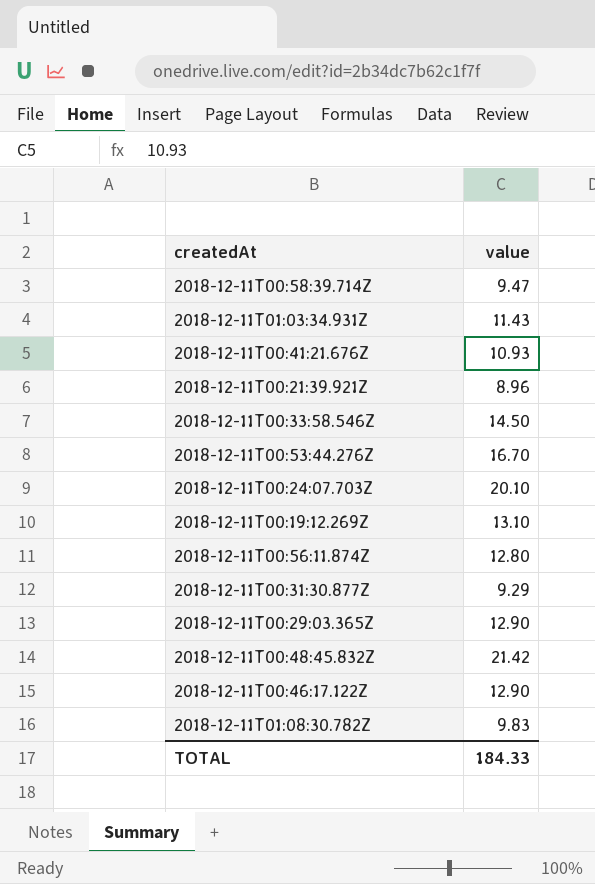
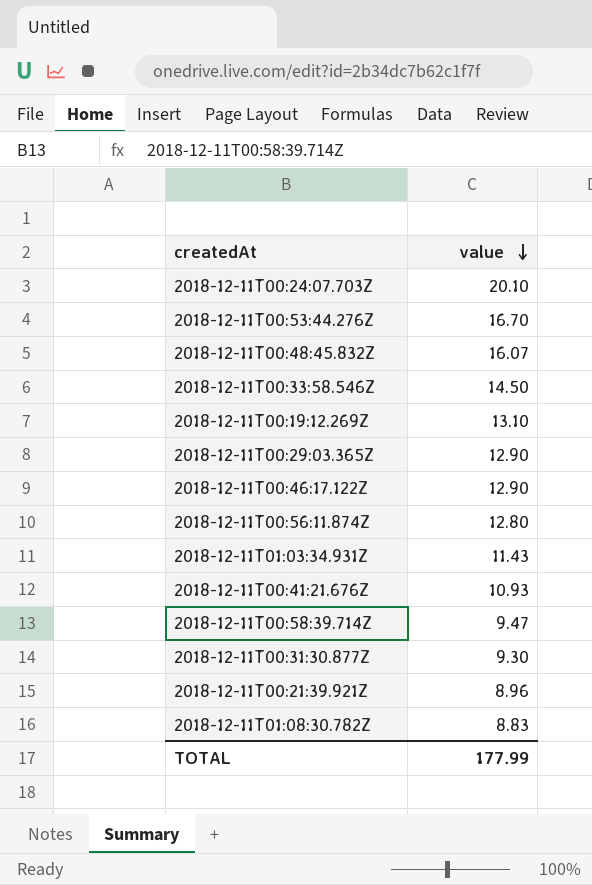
row order: none -> value descending
2018-12-11T00:48:45.832Z | value: 21.42 -> 16.07
2018-12-11T00:31:30.877Z | value: 9.29 -> 9.30
2018-12-11T01:08:30.782Z | value: 9.83 -> 8.83
TOTAL | value: 184.33 -> 177.99

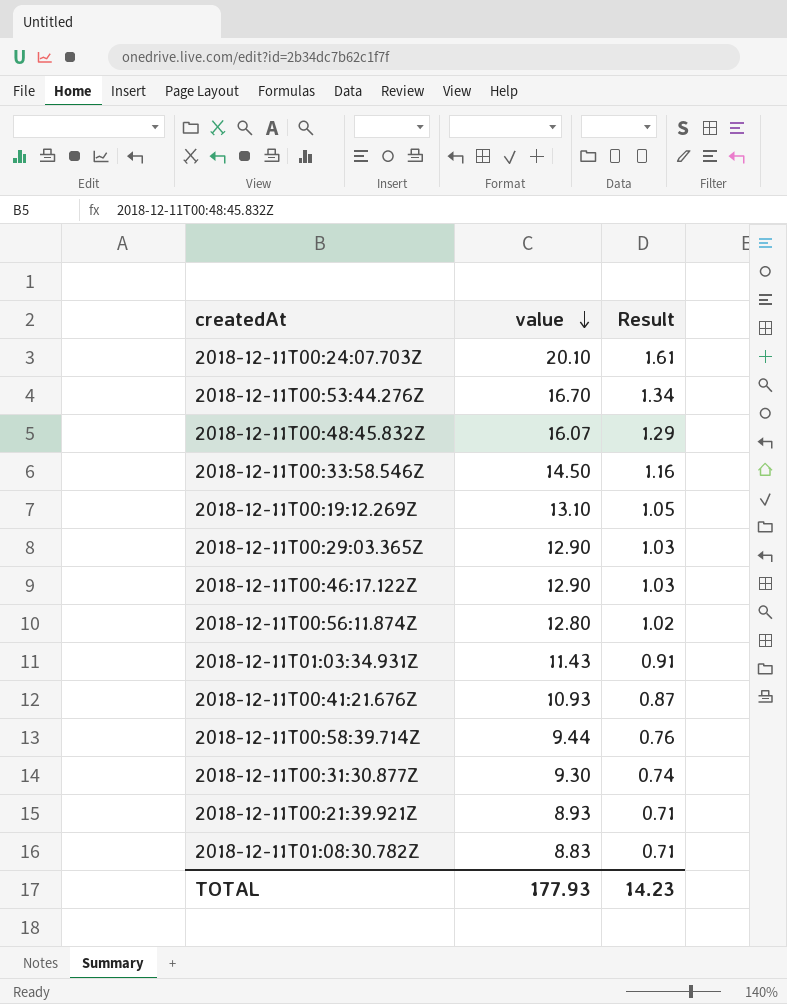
column Result | formula: none -> [value] * 0.08
2018-12-11T00:58:39.714Z | value: 9.47 -> 9.44
2018-12-11T00:21:39.921Z | value: 8.96 -> 8.93
TOTAL | value: 177.99 -> 177.93

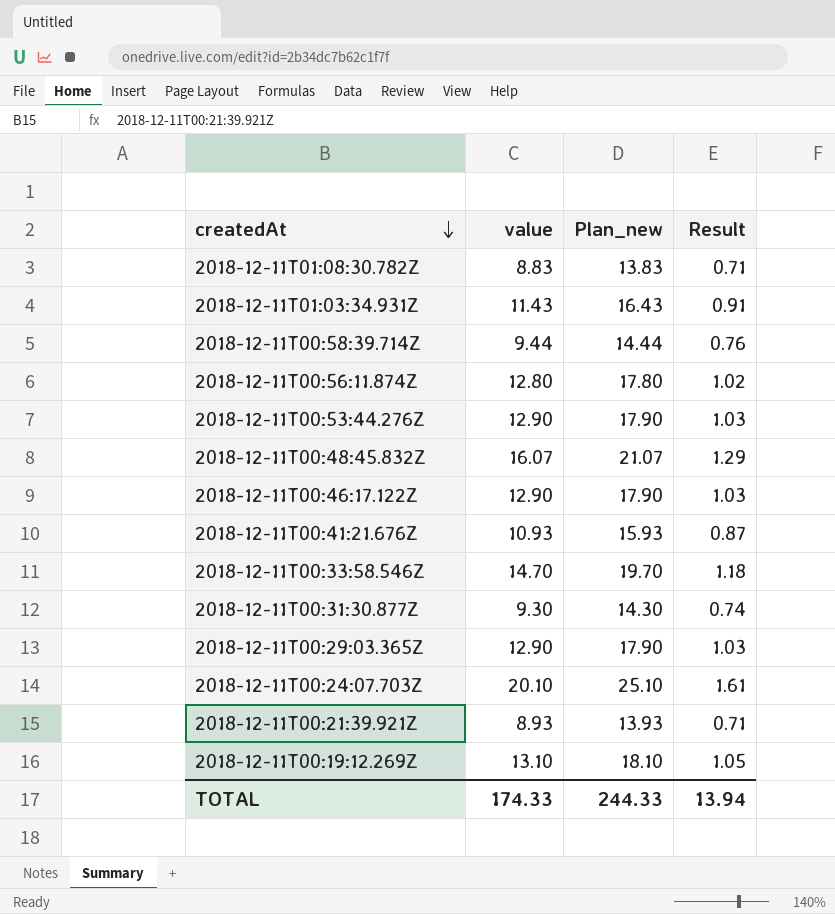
row order: value descending -> createdAt descending
column Plan_new | formula: none -> [value] + 5
2018-12-11T00:53:44.276Z | value: 16.70 -> 12.90
2018-12-11T00:53:44.276Z | Result: 1.34 -> 1.03
2018-12-11T00:33:58.546Z | value: 14.50 -> 14.70
2018-12-11T00:33:58.546Z | Result: 1.16 -> 1.18
TOTAL | value: 177.93 -> 174.33
TOTAL | Result: 14.23 -> 13.94

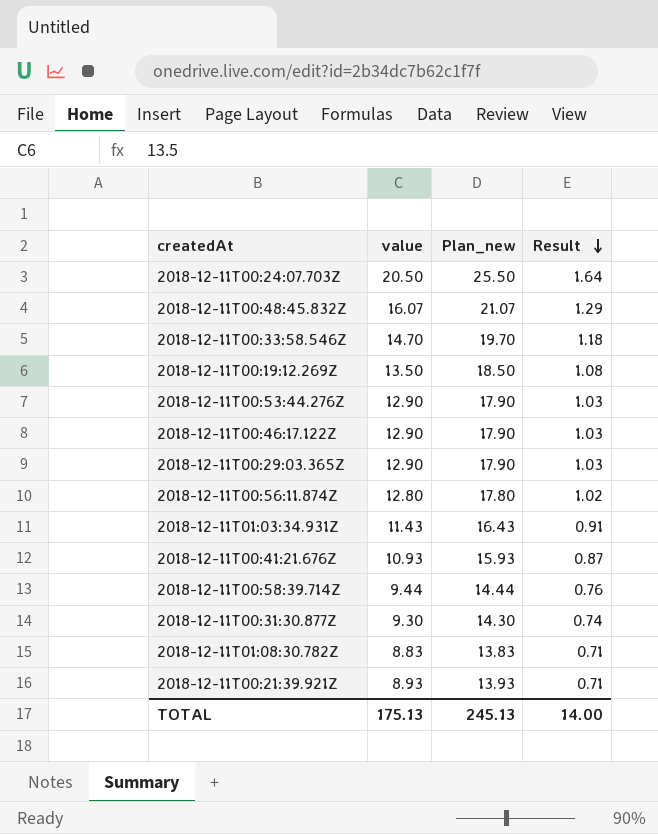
row order: createdAt descending -> Result descending
2018-12-11T00:24:07.703Z | value: 20.10 -> 20.50
2018-12-11T00:24:07.703Z | Plan_new: 25.10 -> 25.50
2018-12-11T00:24:07.703Z | Result: 1.61 -> 1.64
2018-12-11T00:19:12.269Z | value: 13.10 -> 13.50
2018-12-11T00:19:12.269Z | Plan_new: 18.10 -> 18.50
2018-12-11T00:19:12.269Z | Result: 1.05 -> 1.08
TOTAL | value: 174.33 -> 175.13
TOTAL | Plan_new: 244.33 -> 245.13
TOTAL | Result: 13.94 -> 14.00

